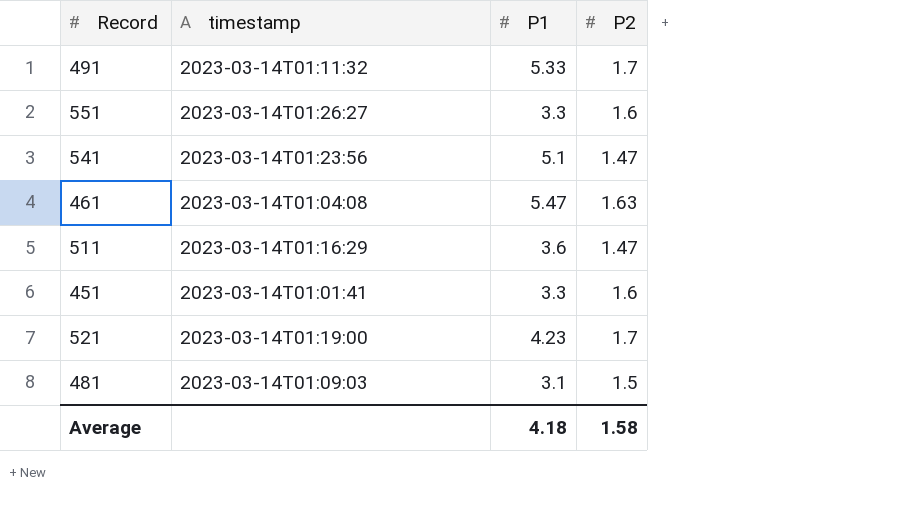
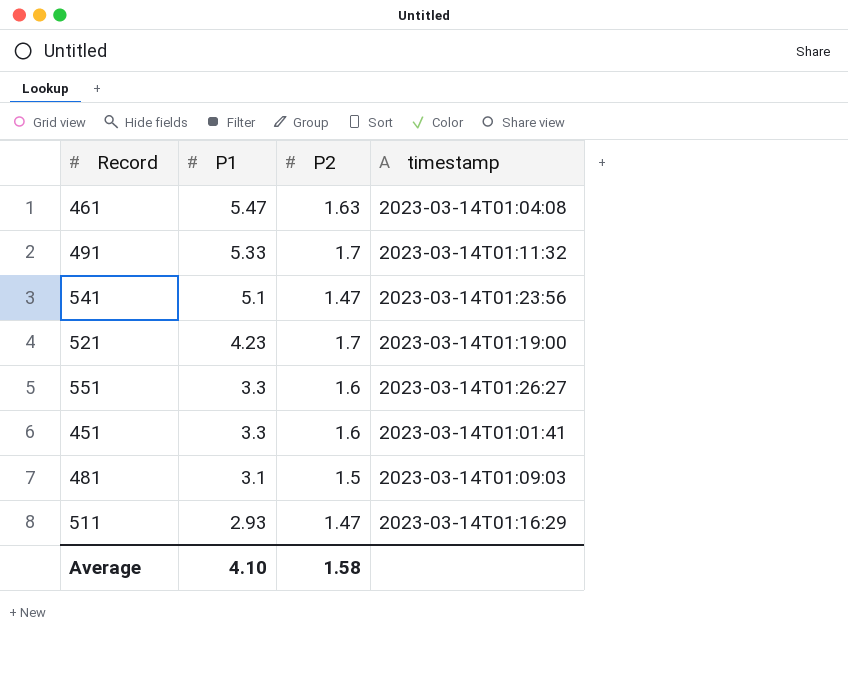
row order: none -> P1 descending
column timestamp | position: 2 -> 4
511 | P1: 3.6 -> 2.93
Average | P1: 4.18 -> 4.10

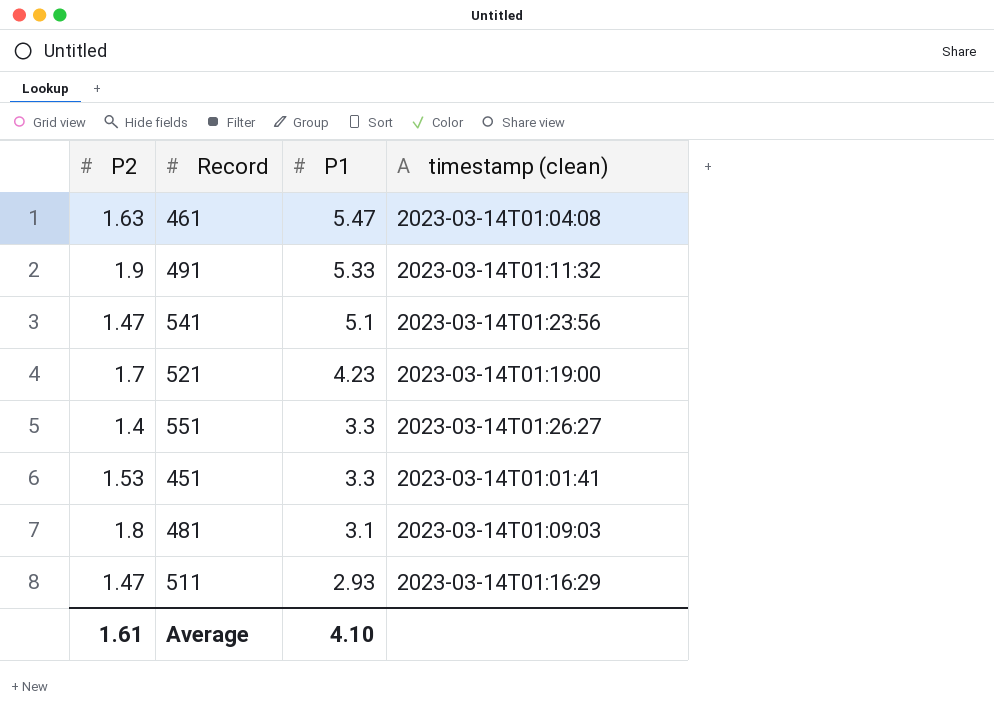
column P2 | position: 3 -> 1
column name: timestamp -> timestamp (clean)
491 | P2: 1.7 -> 1.9
551 | P2: 1.6 -> 1.4
451 | P2: 1.6 -> 1.53
481 | P2: 1.5 -> 1.8
Average | P2: 1.58 -> 1.61

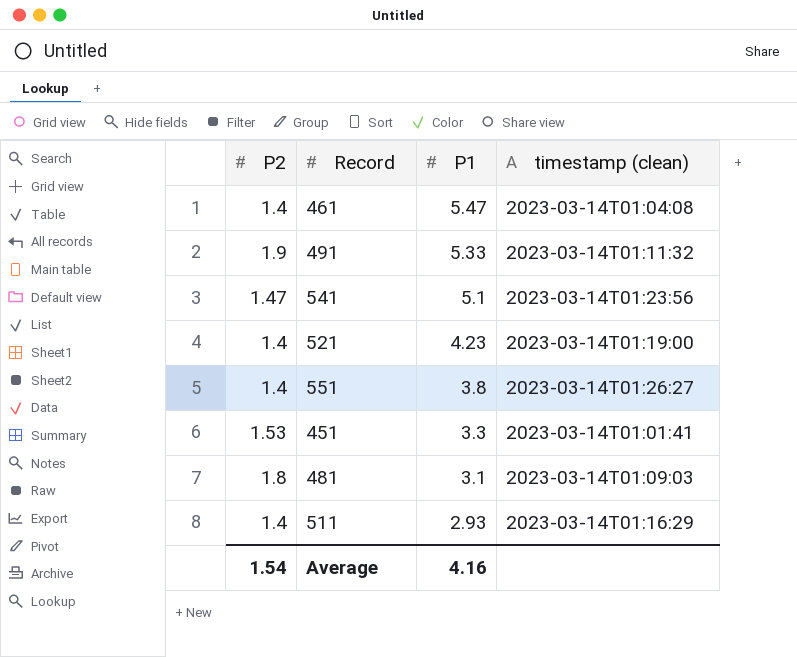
461 | P2: 1.63 -> 1.4
521 | P2: 1.7 -> 1.4
551 | P1: 3.3 -> 3.8
511 | P2: 1.47 -> 1.4
Average | P2: 1.61 -> 1.54
Average | P1: 4.10 -> 4.16

